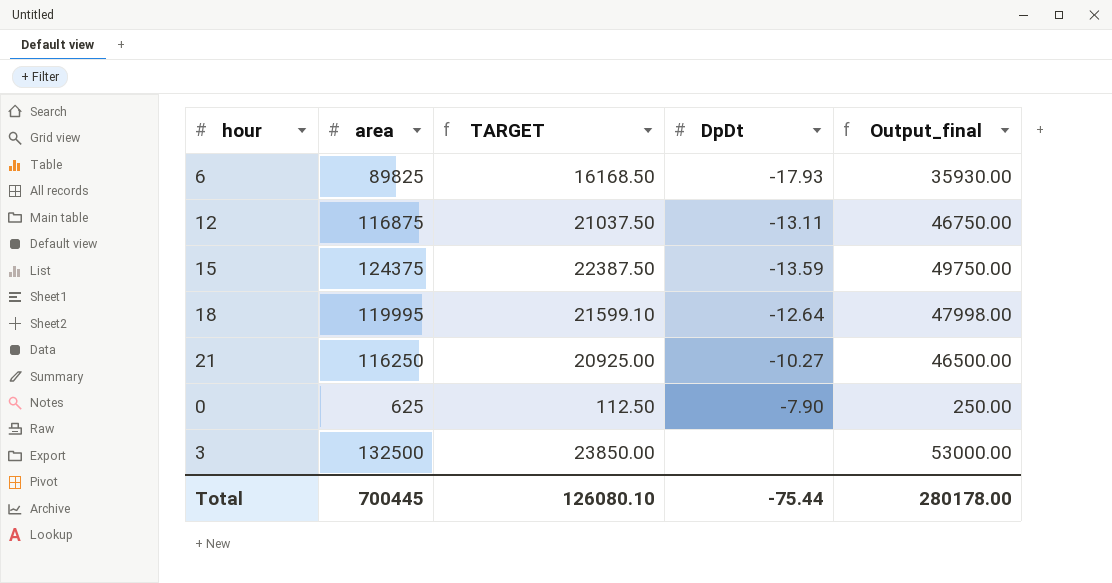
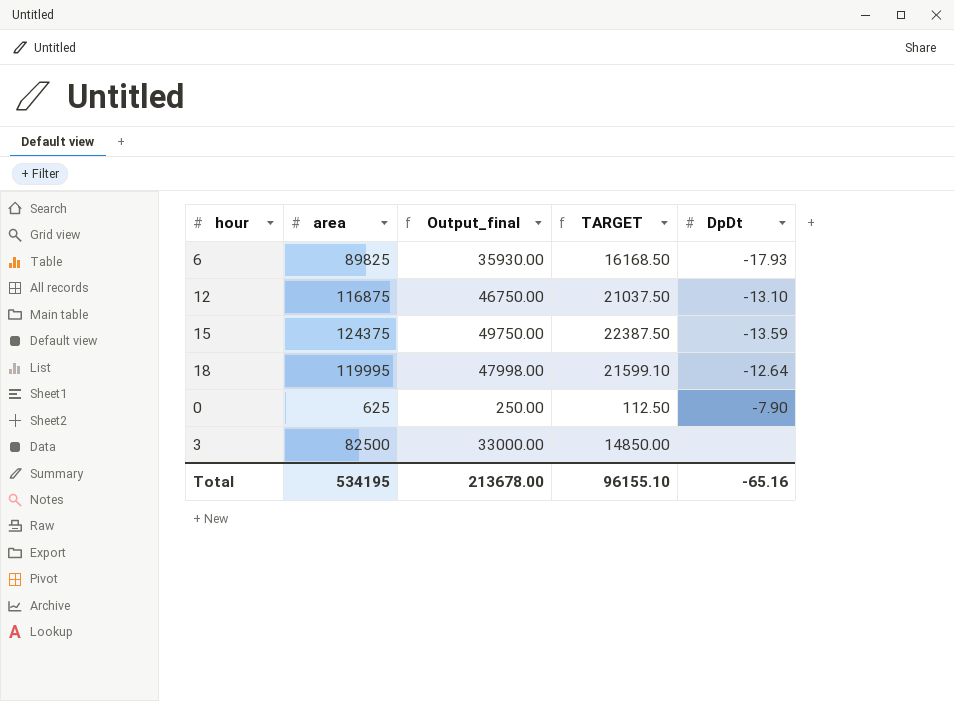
column Output_final | position: 5 -> 3
row 21: 116250 | 20925.00 | -10.27 | 46500.00 -> none
12 | DpDt: -13.11 -> -13.10
3 | area: 132500 -> 82500
3 | Output_final: 53000.00 -> 33000.00
3 | TARGET: 23850.00 -> 14850.00
Total | area: 700445 -> 534195
Total | Output_final: 280178.00 -> 213678.00
Total | TARGET: 126080.10 -> 96155.10
Total | DpDt: -75.44 -> -65.16

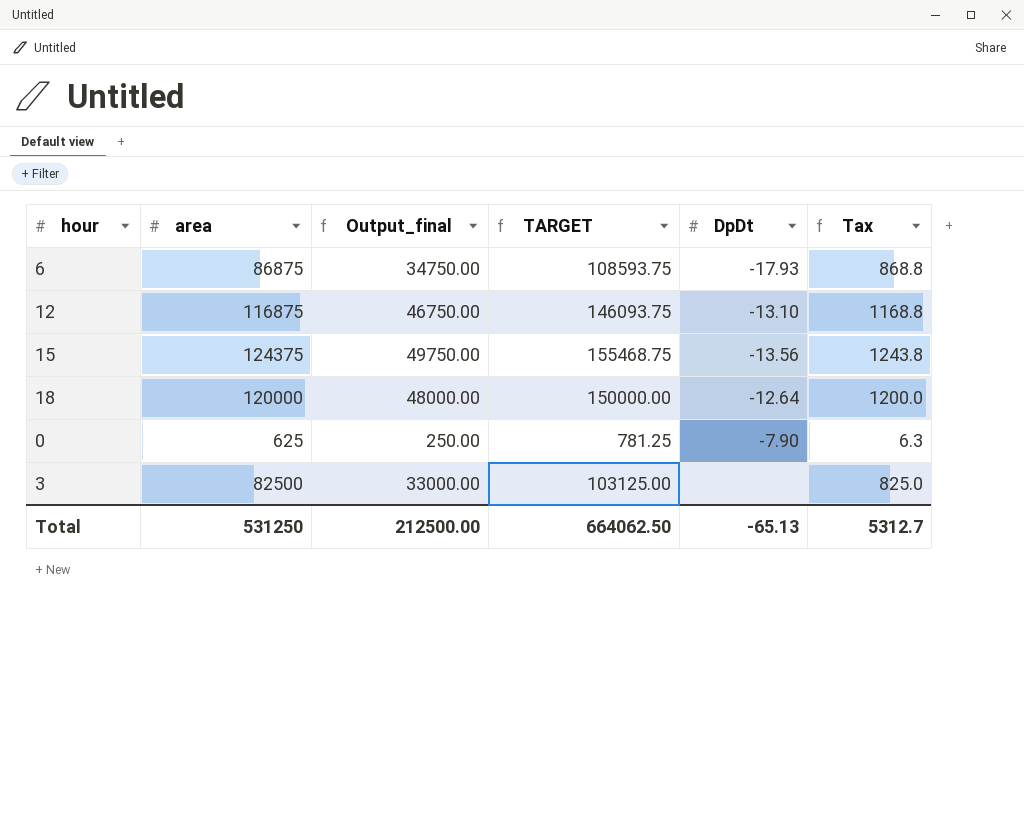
column TARGET | formula: [area] * 0.18 -> [area] * 1.25
column Tax | formula: none -> [area] * 0.01
6 | area: 89825 -> 86875
6 | Output_final: 35930.00 -> 34750.00
15 | DpDt: -13.59 -> -13.56
18 | area: 119995 -> 120000
18 | Output_final: 47998.00 -> 48000.00
Total | area: 534195 -> 531250
Total | Output_final: 213678.00 -> 212500.00
Total | TARGET: 96155.10 -> 664062.50
Total | DpDt: -65.16 -> -65.13

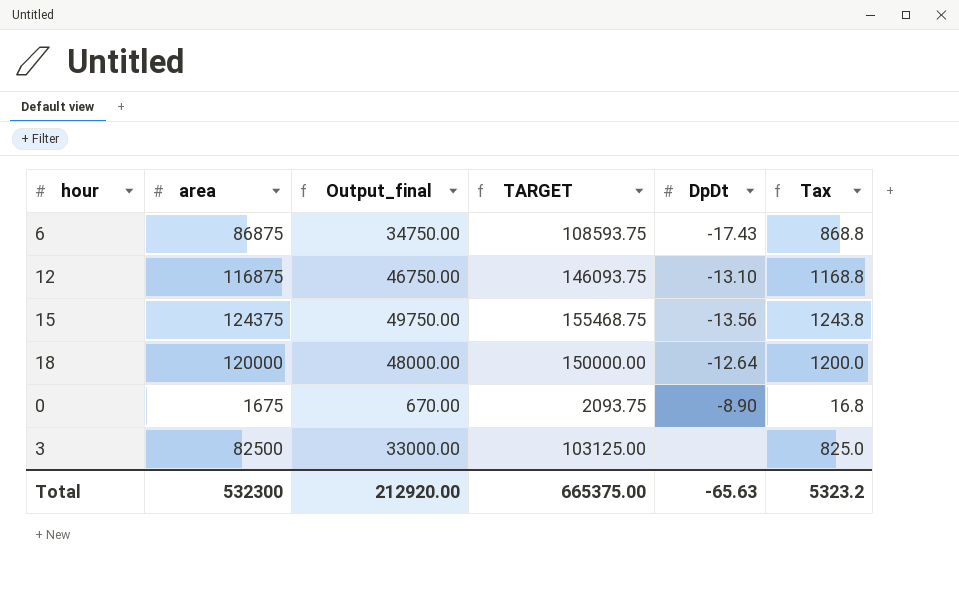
6 | DpDt: -17.93 -> -17.43
0 | area: 625 -> 1675
0 | Output_final: 250.00 -> 670.00
0 | TARGET: 781.25 -> 2093.75
0 | DpDt: -7.90 -> -8.90
0 | Tax: 6.3 -> 16.8
Total | area: 531250 -> 532300
Total | Output_final: 212500.00 -> 212920.00
Total | TARGET: 664062.50 -> 665375.00
Total | DpDt: -65.13 -> -65.63
Total | Tax: 5312.7 -> 5323.2

